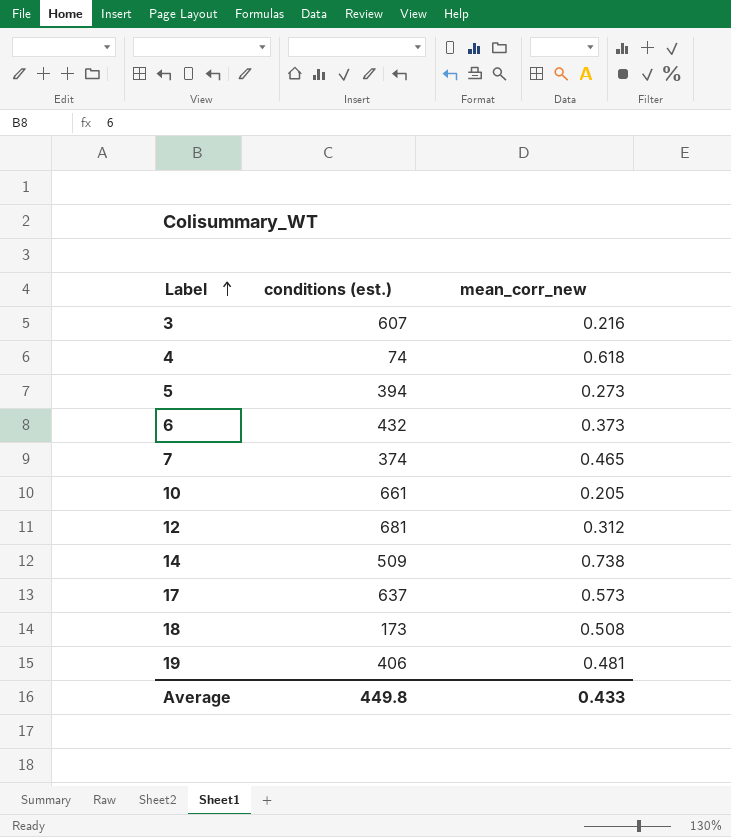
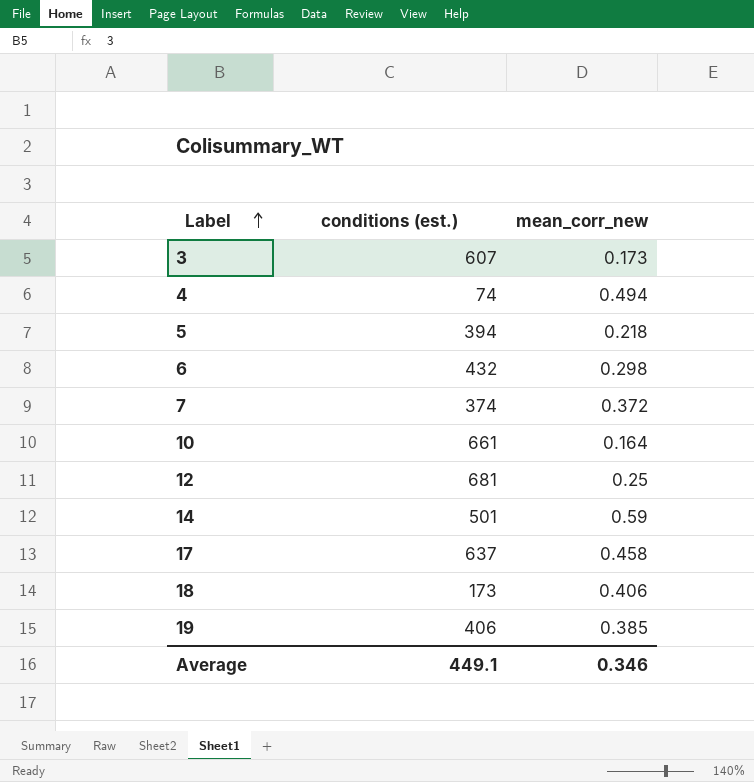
3 | mean_corr_new: 0.216 -> 0.173
4 | mean_corr_new: 0.618 -> 0.494
5 | mean_corr_new: 0.273 -> 0.218
6 | mean_corr_new: 0.373 -> 0.298
7 | mean_corr_new: 0.465 -> 0.372
10 | mean_corr_new: 0.205 -> 0.164
12 | mean_corr_new: 0.312 -> 0.25
14 | conditions (est.): 509 -> 501
14 | mean_corr_new: 0.738 -> 0.59
17 | mean_corr_new: 0.573 -> 0.458
18 | mean_corr_new: 0.508 -> 0.406
19 | mean_corr_new: 0.481 -> 0.385
Average | conditions (est.): 449.8 -> 449.1
Average | mean_corr_new: 0.433 -> 0.346

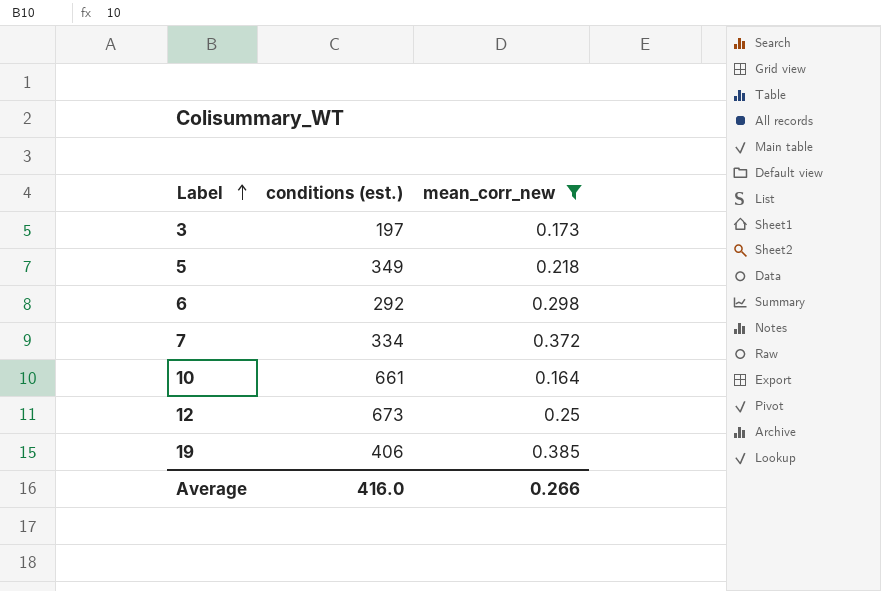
filter: none -> mean_corr_new <= 0.385
3 | conditions (est.): 607 -> 197
5 | conditions (est.): 394 -> 349
6 | conditions (est.): 432 -> 292
7 | conditions (est.): 374 -> 334
12 | conditions (est.): 681 -> 673
Average | conditions (est.): 449.1 -> 416.0
Average | mean_corr_new: 0.346 -> 0.266

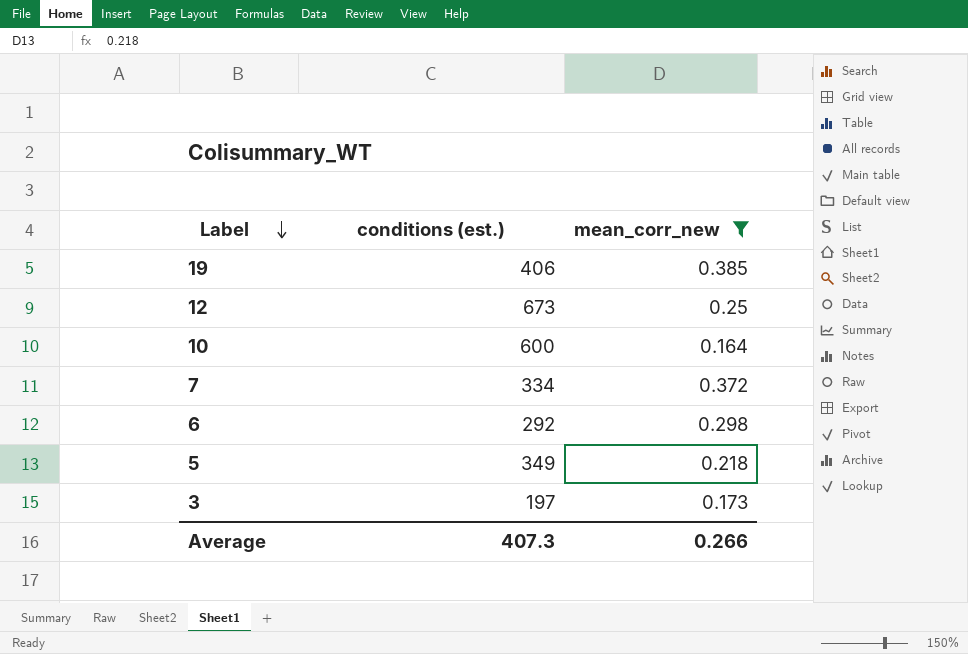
row order: Label ascending -> Label descending
10 | conditions (est.): 661 -> 600
Average | conditions (est.): 416.0 -> 407.3

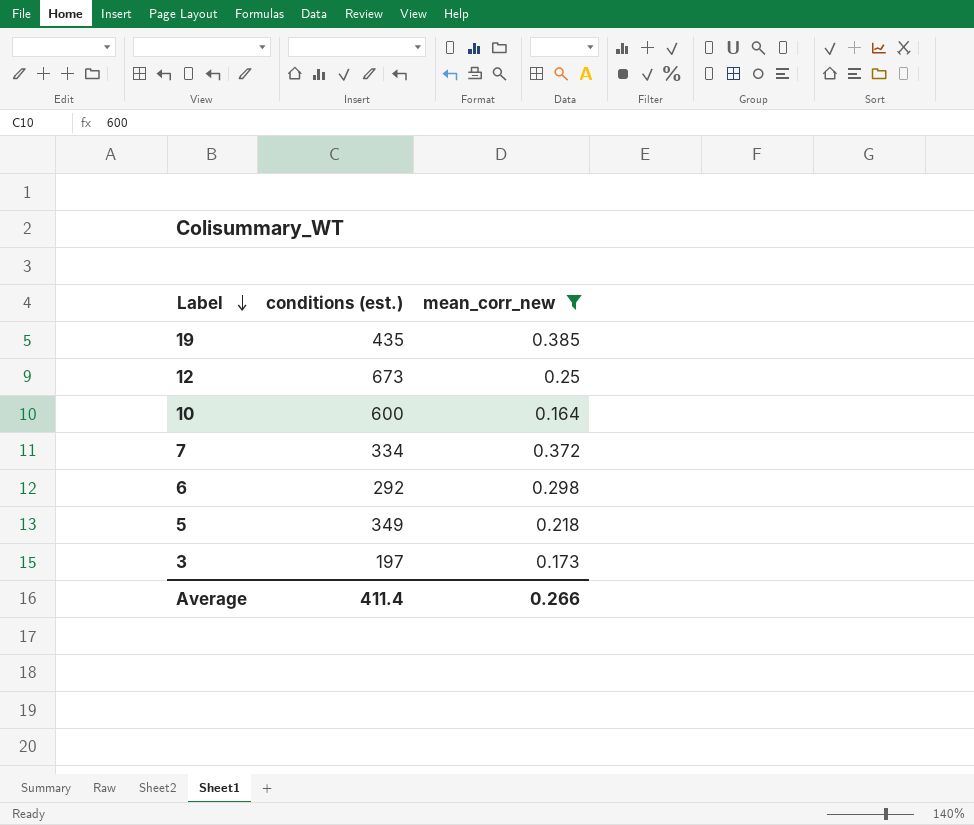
19 | conditions (est.): 406 -> 435
Average | conditions (est.): 407.3 -> 411.4

